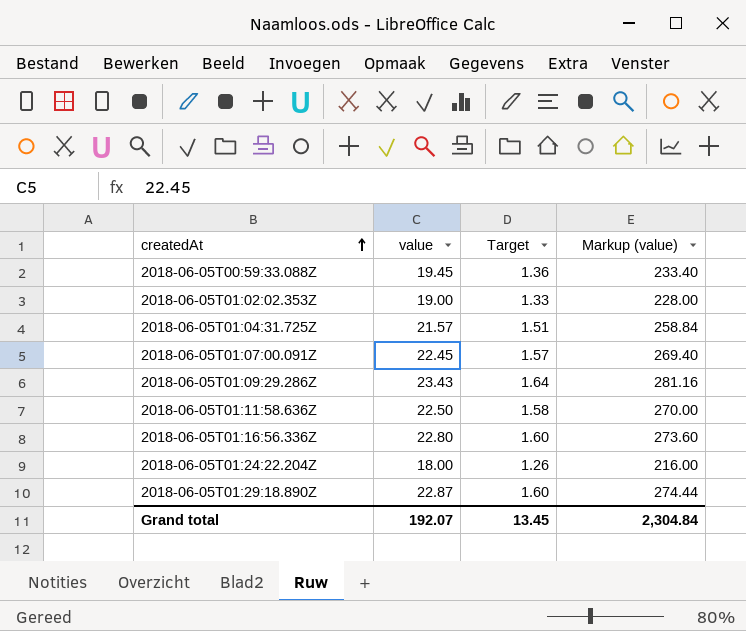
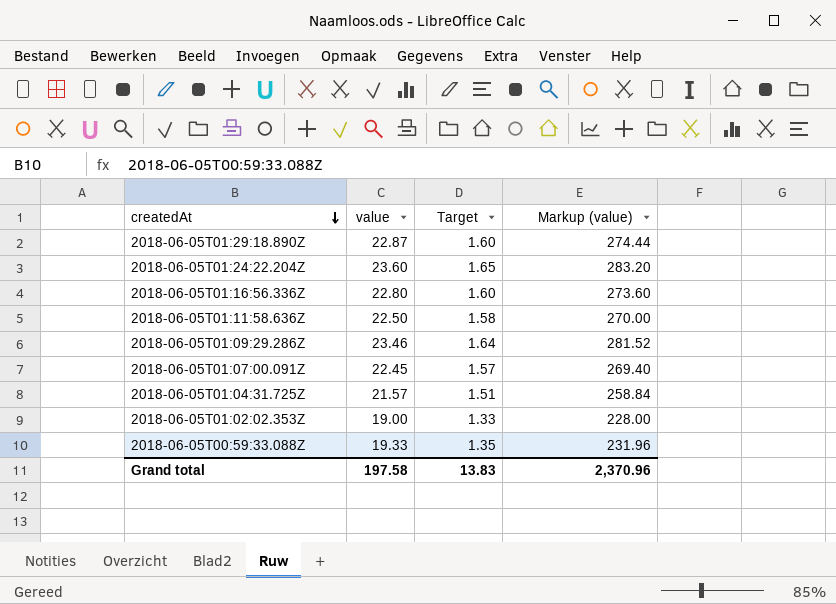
row order: createdAt ascending -> createdAt descending
2018-06-05T01:24:22.204Z | value: 18.00 -> 23.60
2018-06-05T01:24:22.204Z | Target: 1.26 -> 1.65
2018-06-05T01:24:22.204Z | Markup (value): 216.00 -> 283.20
2018-06-05T01:09:29.286Z | value: 23.43 -> 23.46
2018-06-05T01:09:29.286Z | Markup (value): 281.16 -> 281.52
2018-06-05T00:59:33.088Z | value: 19.45 -> 19.33
2018-06-05T00:59:33.088Z | Target: 1.36 -> 1.35
2018-06-05T00:59:33.088Z | Markup (value): 233.40 -> 231.96
Grand total | value: 192.07 -> 197.58
Grand total | Target: 13.45 -> 13.83
Grand total | Markup (value): 2,304.84 -> 2,370.96

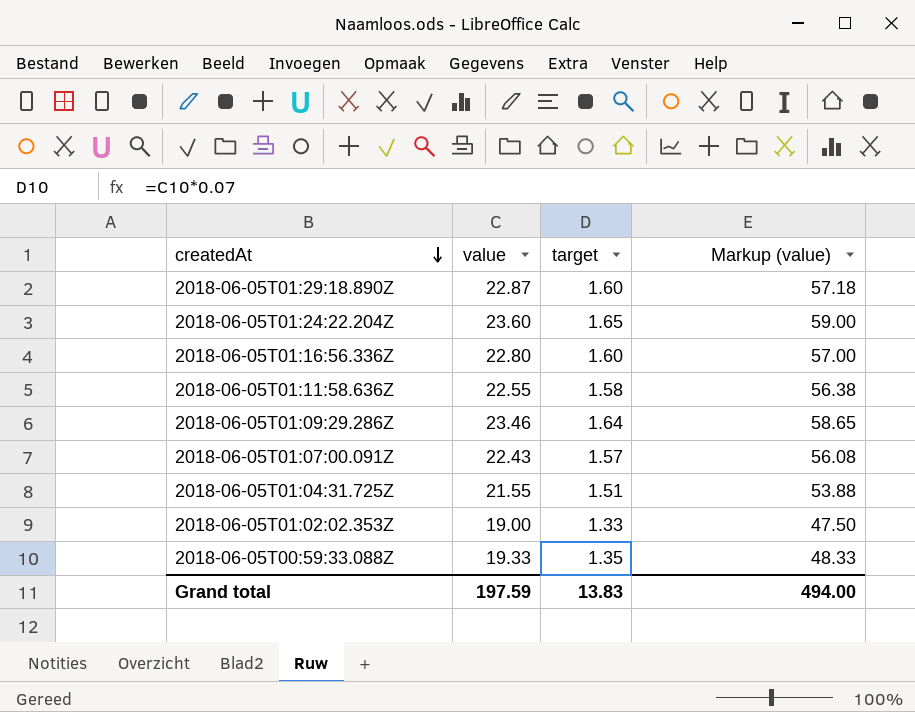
column name: Target -> target
column Markup (value) | formula: [value] * 12 -> [value] * 2.5
2018-06-05T01:11:58.636Z | value: 22.50 -> 22.55
2018-06-05T01:07:00.091Z | value: 22.45 -> 22.43
2018-06-05T01:04:31.725Z | value: 21.57 -> 21.55
Grand total | value: 197.58 -> 197.59
Grand total | Markup (value): 2,370.96 -> 494.00

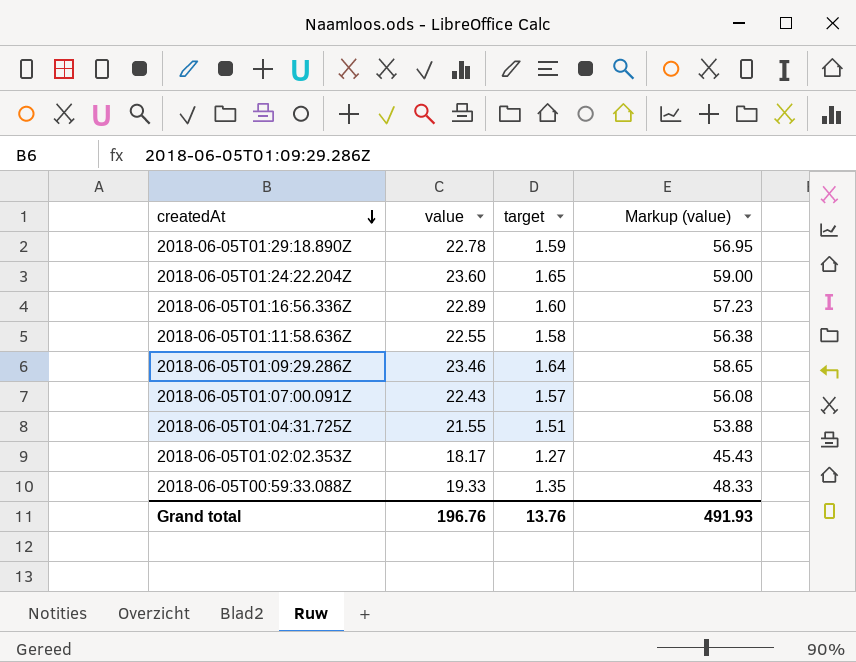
2018-06-05T01:29:18.890Z | value: 22.87 -> 22.78
2018-06-05T01:29:18.890Z | target: 1.60 -> 1.59
2018-06-05T01:29:18.890Z | Markup (value): 57.18 -> 56.95
2018-06-05T01:16:56.336Z | value: 22.80 -> 22.89
2018-06-05T01:16:56.336Z | Markup (value): 57.00 -> 57.23
2018-06-05T01:02:02.353Z | value: 19.00 -> 18.17
2018-06-05T01:02:02.353Z | target: 1.33 -> 1.27
2018-06-05T01:02:02.353Z | Markup (value): 47.50 -> 45.43
Grand total | value: 197.59 -> 196.76
Grand total | target: 13.83 -> 13.76
Grand total | Markup (value): 494.00 -> 491.93

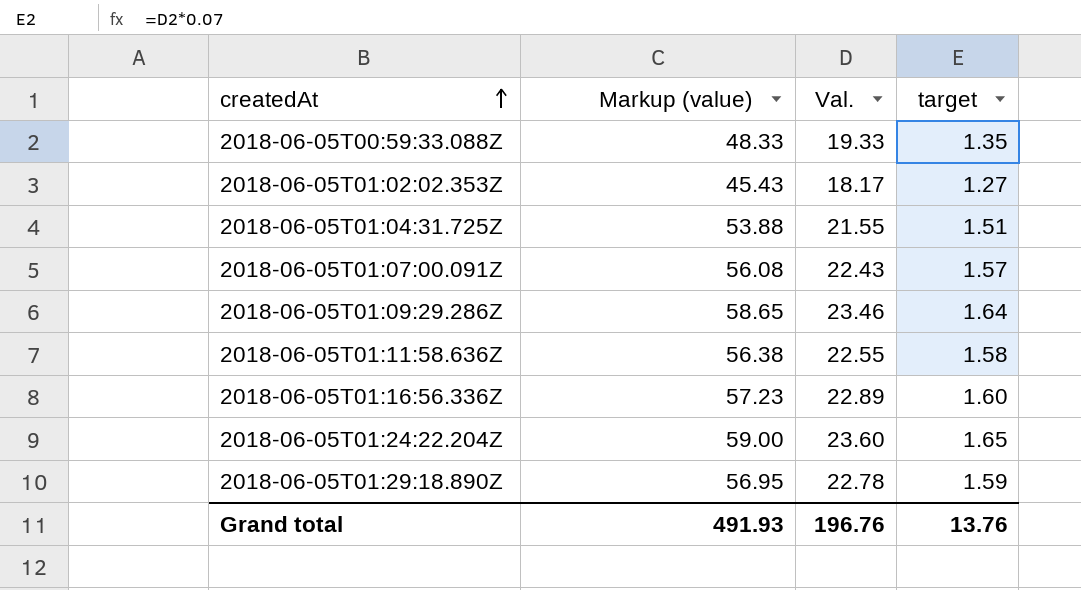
row order: createdAt descending -> createdAt ascending
column Markup (value) | position: 4 -> 2
column name: value -> Val.

